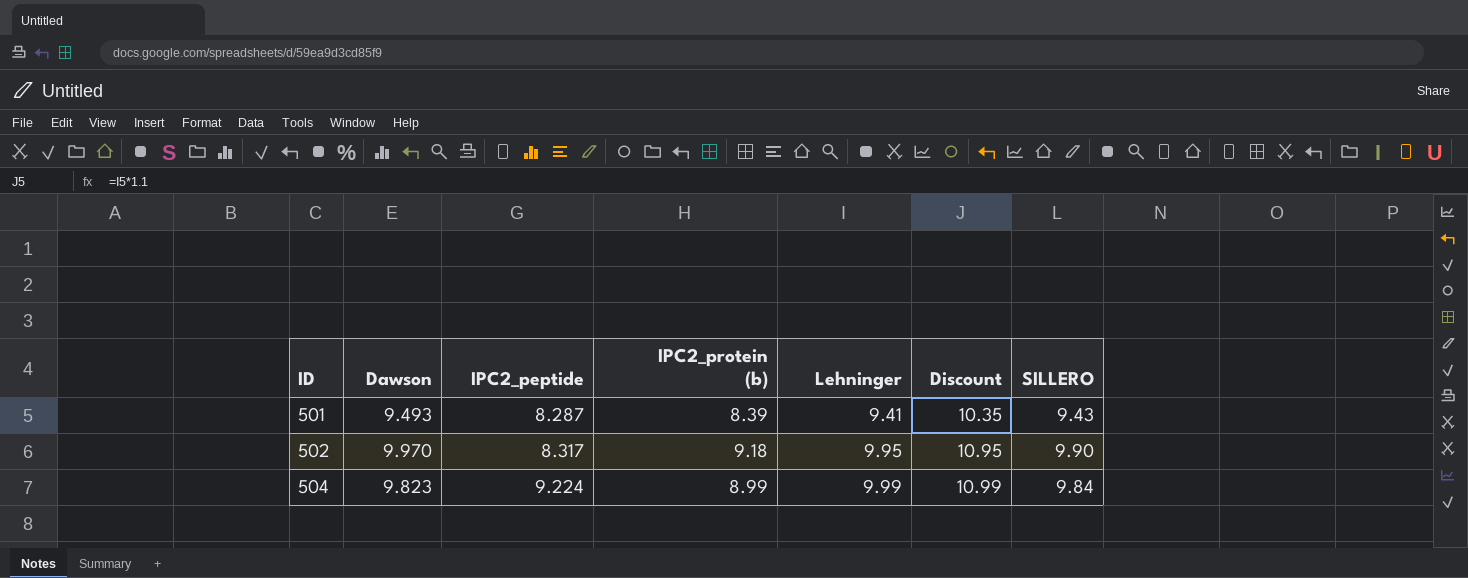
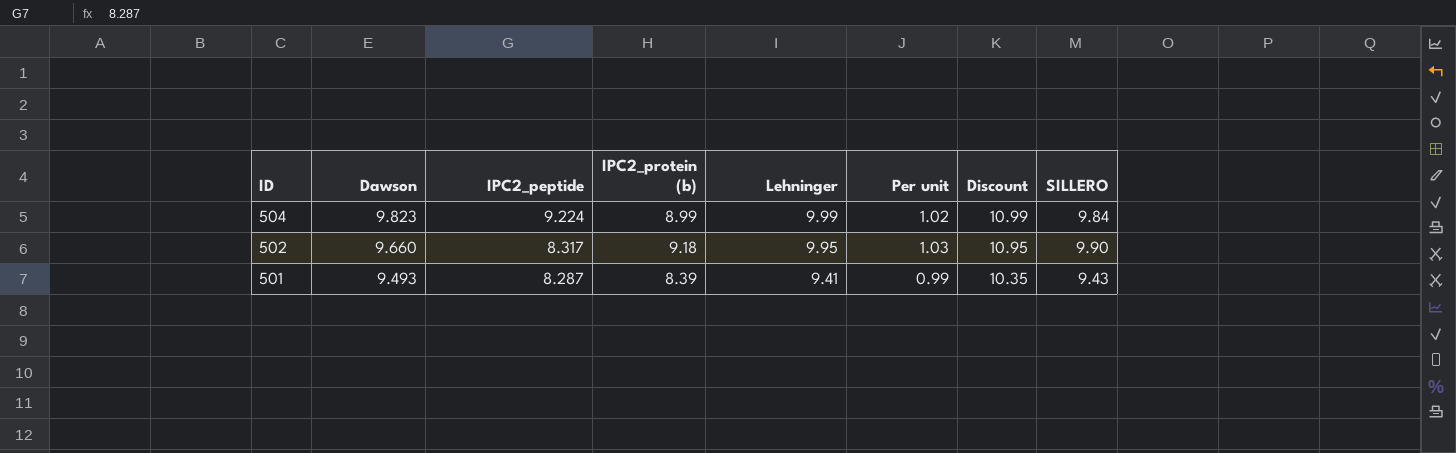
row order: ID ascending -> ID descending
column Per unit | formula: none -> [Lehninger] / [Dawson]
502 | Dawson: 9.970 -> 9.660

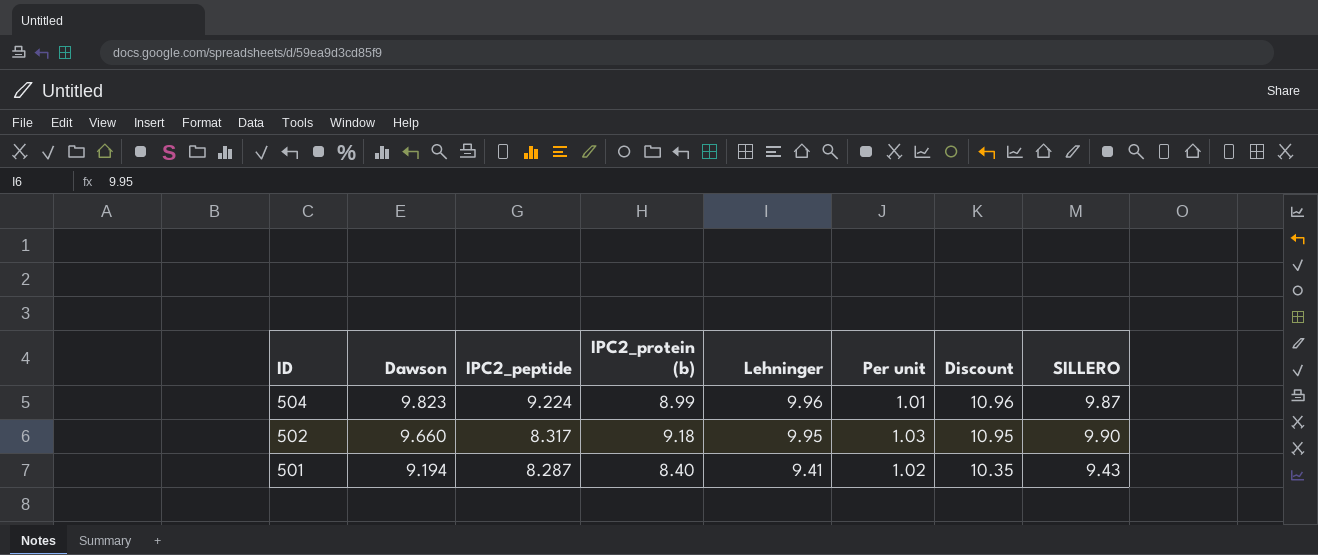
504 | Lehninger: 9.99 -> 9.96
504 | Per unit: 1.02 -> 1.01
504 | Discount: 10.99 -> 10.96
504 | SILLERO: 9.84 -> 9.87
501 | Dawson: 9.493 -> 9.194
501 | IPC2_protein (b): 8.39 -> 8.40
501 | Per unit: 0.99 -> 1.02

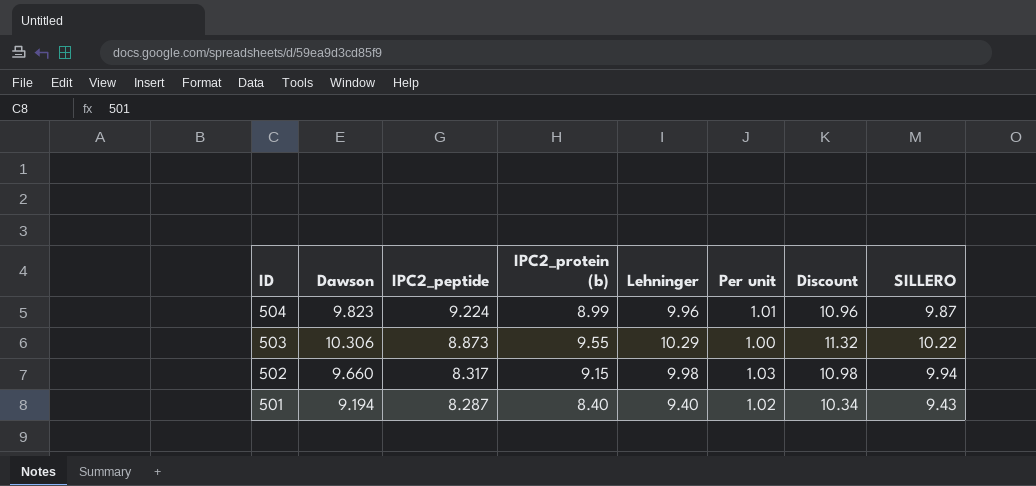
row 503: none -> 10.306 | 8.873 | 9.55 | 10.29 | 1.00 | 11.32 | 10.22
502 | IPC2_protein (b): 9.18 -> 9.15
502 | Lehninger: 9.95 -> 9.98
502 | Discount: 10.95 -> 10.98
502 | SILLERO: 9.90 -> 9.94
501 | Lehninger: 9.41 -> 9.40
501 | Discount: 10.35 -> 10.34

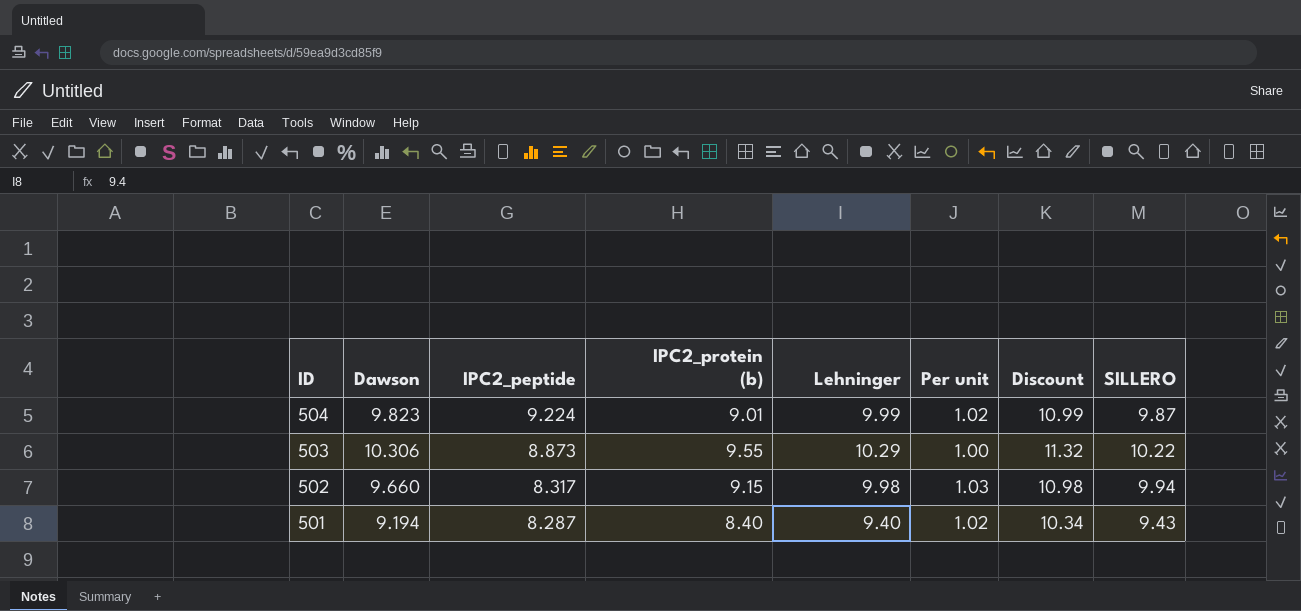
504 | IPC2_protein (b): 8.99 -> 9.01
504 | Lehninger: 9.96 -> 9.99
504 | Per unit: 1.01 -> 1.02
504 | Discount: 10.96 -> 10.99

